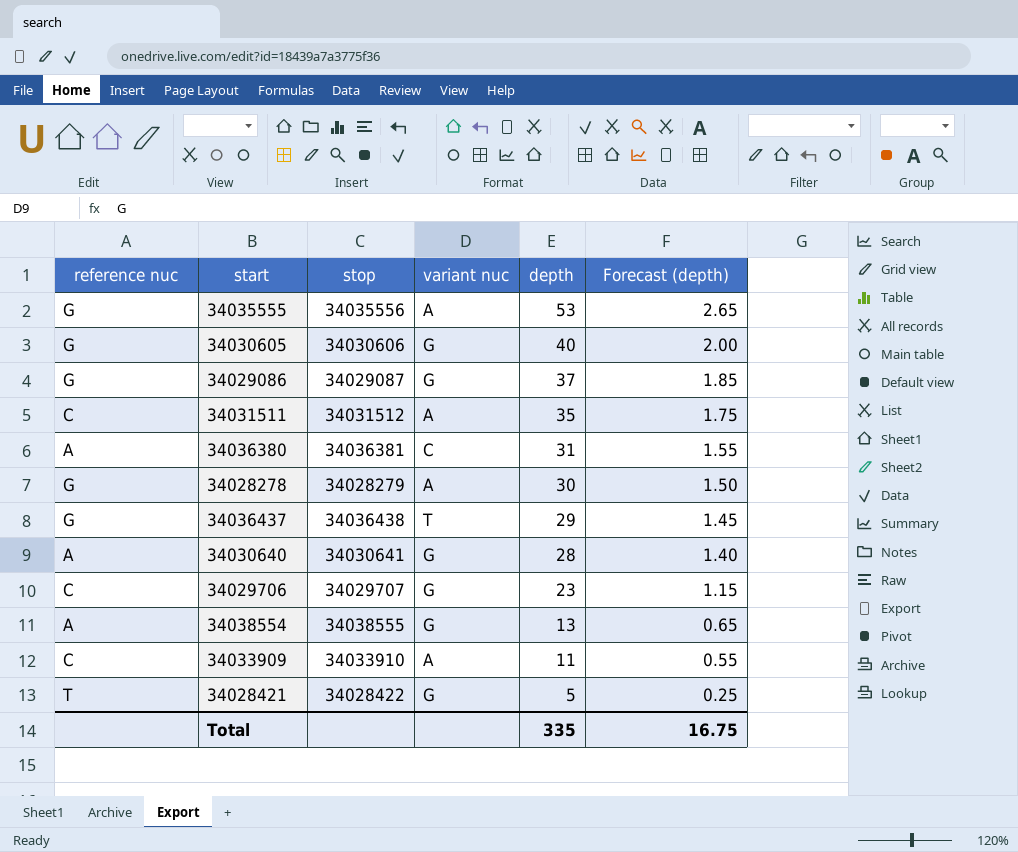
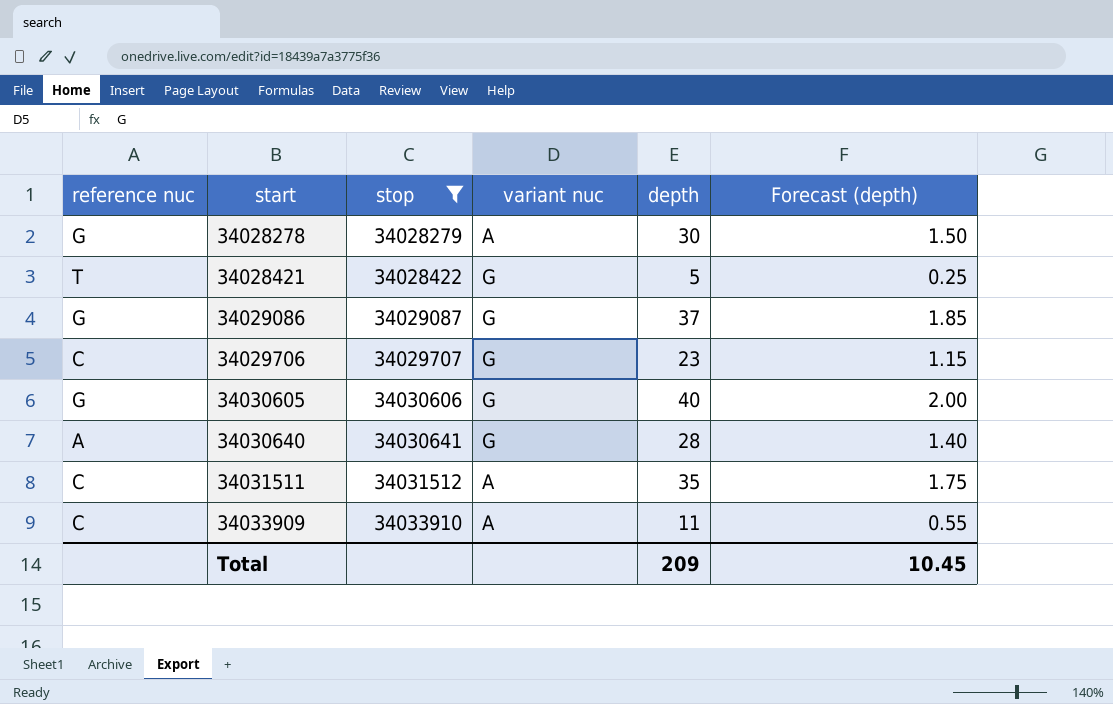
filter: none -> stop <= 34033910
row order: depth descending -> start ascending
Total | depth: 335 -> 209
Total | Forecast (depth): 16.75 -> 10.45

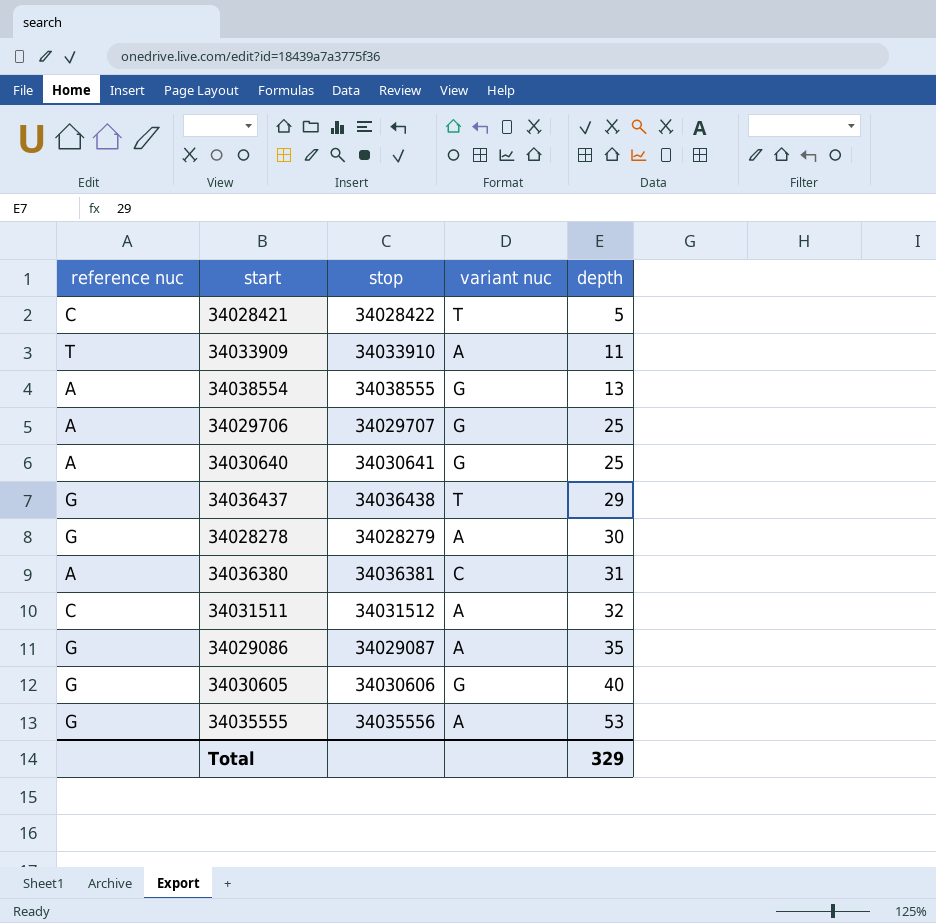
filter: stop <= 34033910 -> none
row order: start ascending -> depth ascending
column Forecast (depth) | formula: [depth] * 0.05 -> none
34028421 | reference nuc: T -> C
34028421 | variant nuc: G -> T
34033909 | reference nuc: C -> T
34029706 | reference nuc: C -> A
34029706 | depth: 23 -> 25
34030640 | depth: 28 -> 25
34031511 | depth: 35 -> 32
34029086 | variant nuc: G -> A
34029086 | depth: 37 -> 35
Total | depth: 209 -> 329

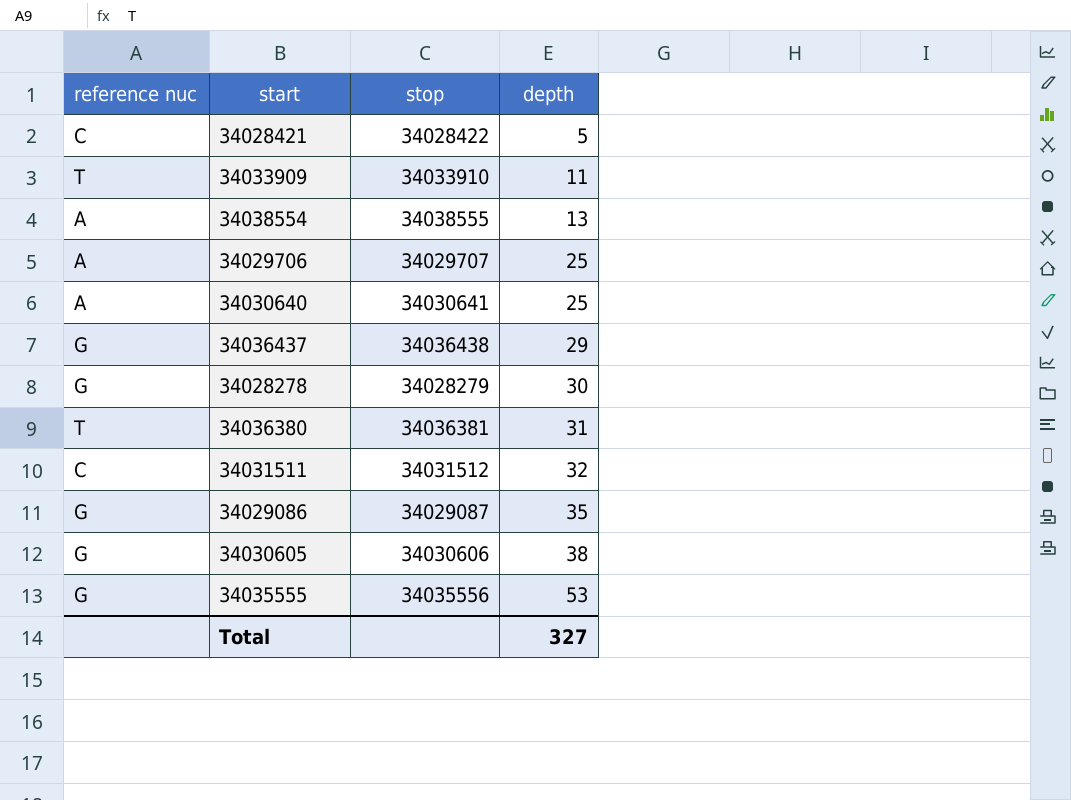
column variant nuc | position: 4 -> none
34036380 | reference nuc: A -> T
34030605 | depth: 40 -> 38
Total | depth: 329 -> 327

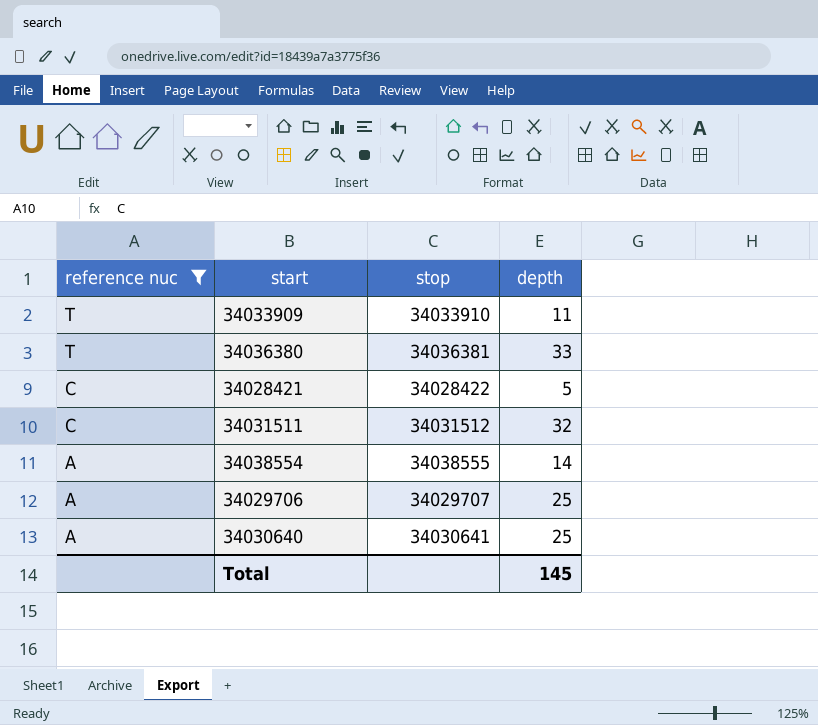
filter: none -> reference nuc != G
row order: depth ascending -> reference nuc descending
34036380 | depth: 31 -> 33
34038554 | depth: 13 -> 14
Total | depth: 327 -> 145

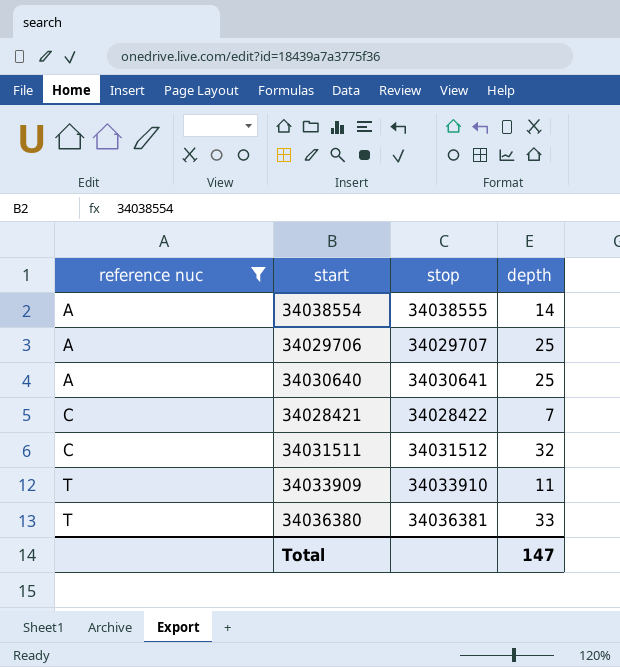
row order: reference nuc descending -> reference nuc ascending
34028421 | depth: 5 -> 7
Total | depth: 145 -> 147

